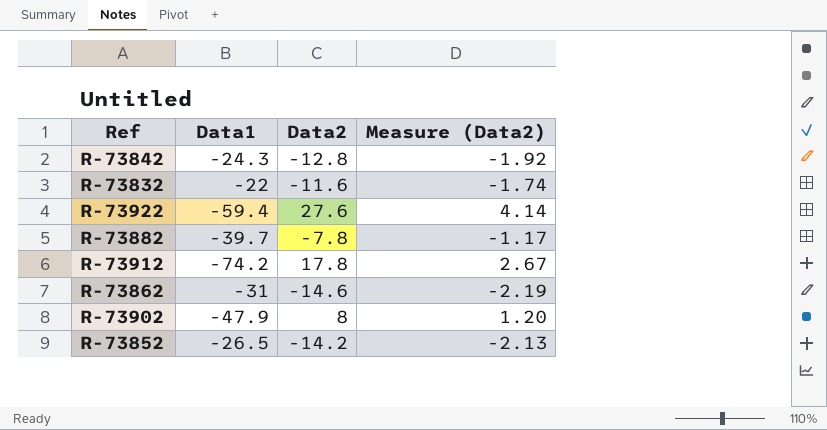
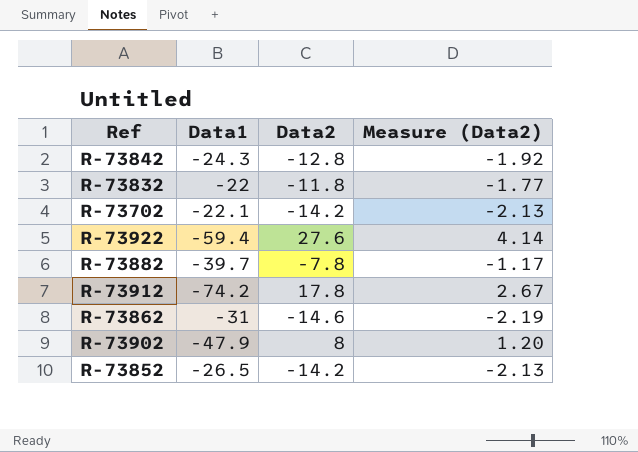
R-73832 | Data2: -11.6 -> -11.8
R-73832 | Measure (Data2): -1.74 -> -1.77
row R-73702: none -> -22.1 | -14.2 | -2.13

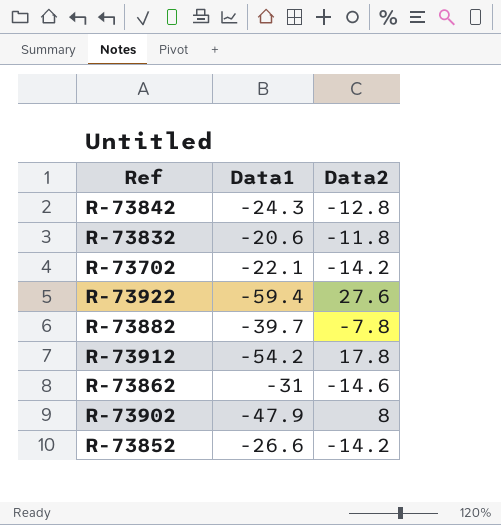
column Measure (Data2) | formula: [Data2] * 0.15 -> none
R-73832 | Data1: -22 -> -20.6
R-73912 | Data1: -74.2 -> -54.2
R-73852 | Data1: -26.5 -> -26.6

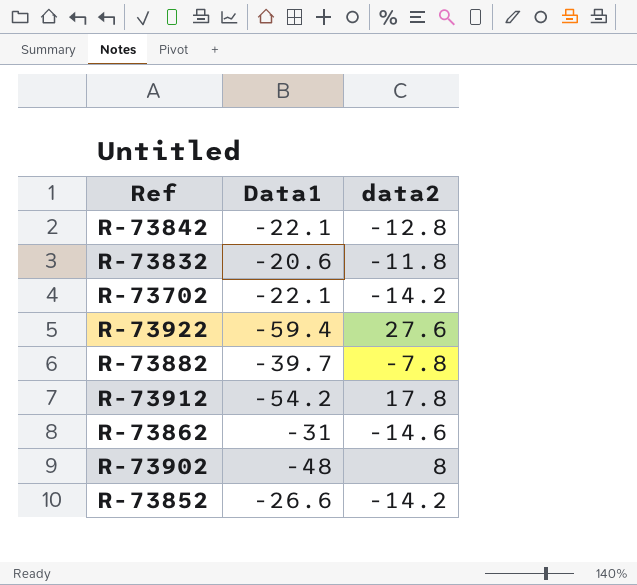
column name: Data2 -> data2
R-73842 | Data1: -24.3 -> -22.1
R-73902 | Data1: -47.9 -> -48

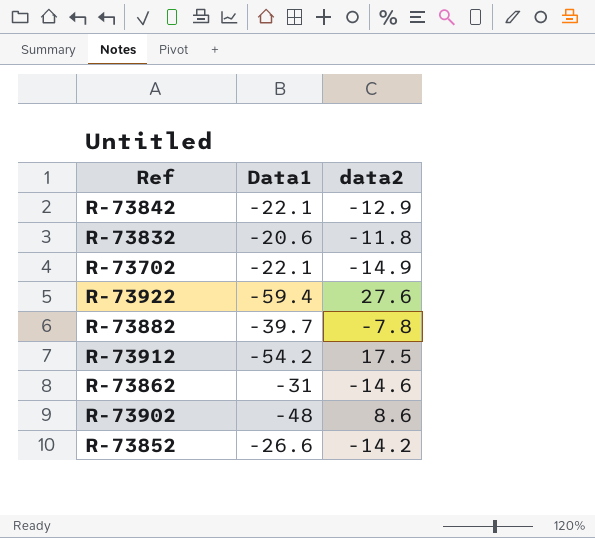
R-73842 | data2: -12.8 -> -12.9
R-73702 | data2: -14.2 -> -14.9
R-73912 | data2: 17.8 -> 17.5
R-73902 | data2: 8 -> 8.6

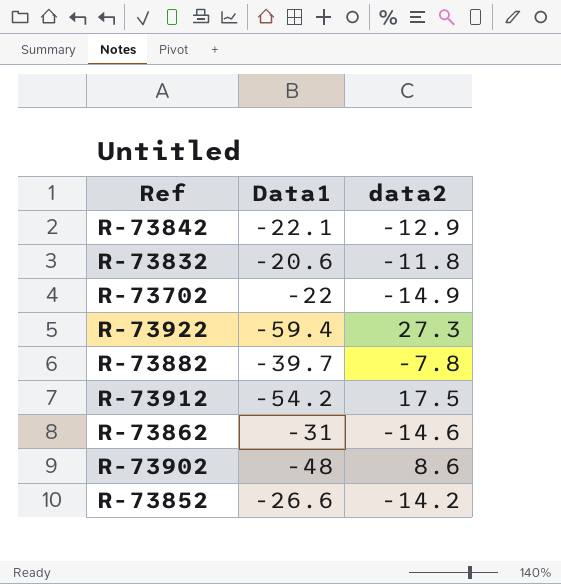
R-73702 | Data1: -22.1 -> -22
R-73922 | data2: 27.6 -> 27.3

